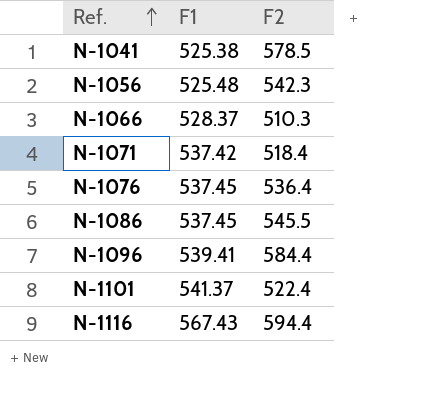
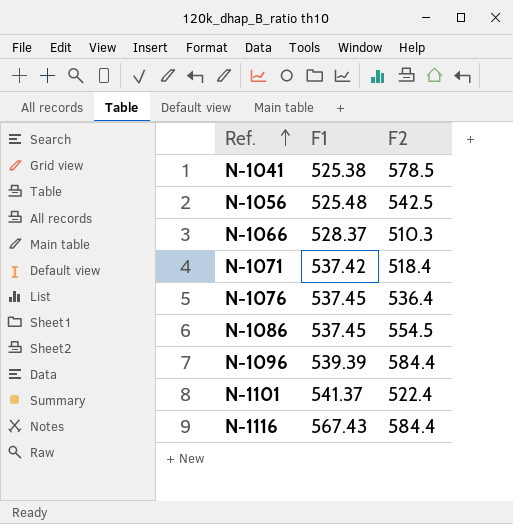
N-1056 | F2: 542.3 -> 542.5
N-1086 | F2: 545.5 -> 554.5
N-1096 | F1: 539.41 -> 539.39
N-1116 | F2: 594.4 -> 584.4

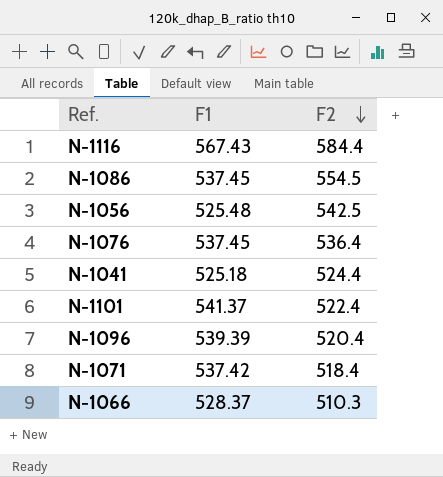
row order: Ref. ascending -> F2 descending
N-1041 | F1: 525.38 -> 525.18
N-1041 | F2: 578.5 -> 524.4
N-1096 | F2: 584.4 -> 520.4

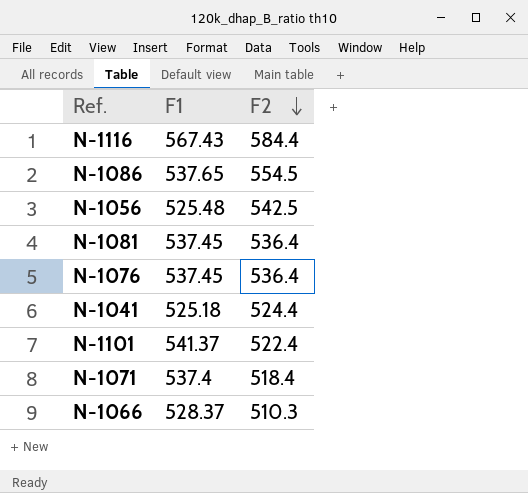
row N-1096: 539.39 | 520.4 -> none
N-1086 | F1: 537.45 -> 537.65
row N-1081: none -> 537.45 | 536.4
N-1071 | F1: 537.42 -> 537.4

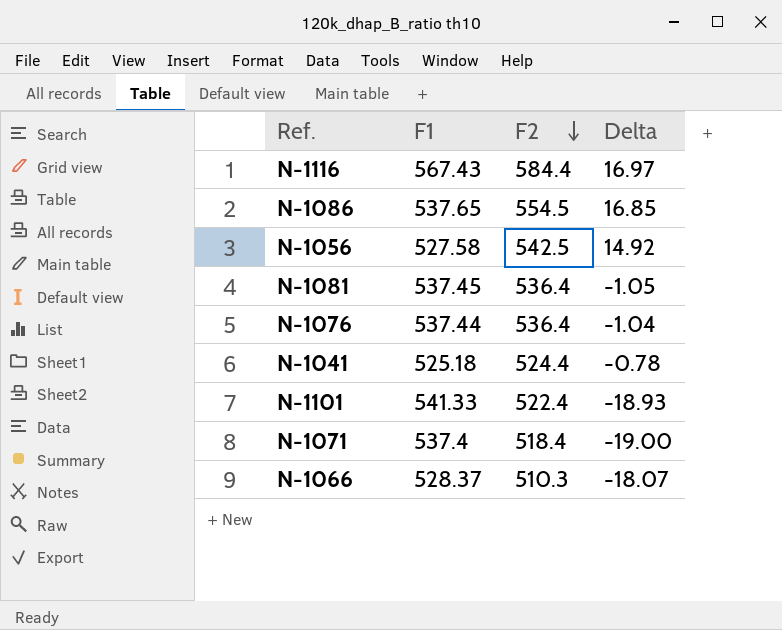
column Delta | formula: none -> [F2] - [F1]
N-1056 | F1: 525.48 -> 527.58
N-1076 | F1: 537.45 -> 537.44
N-1101 | F1: 541.37 -> 541.33

